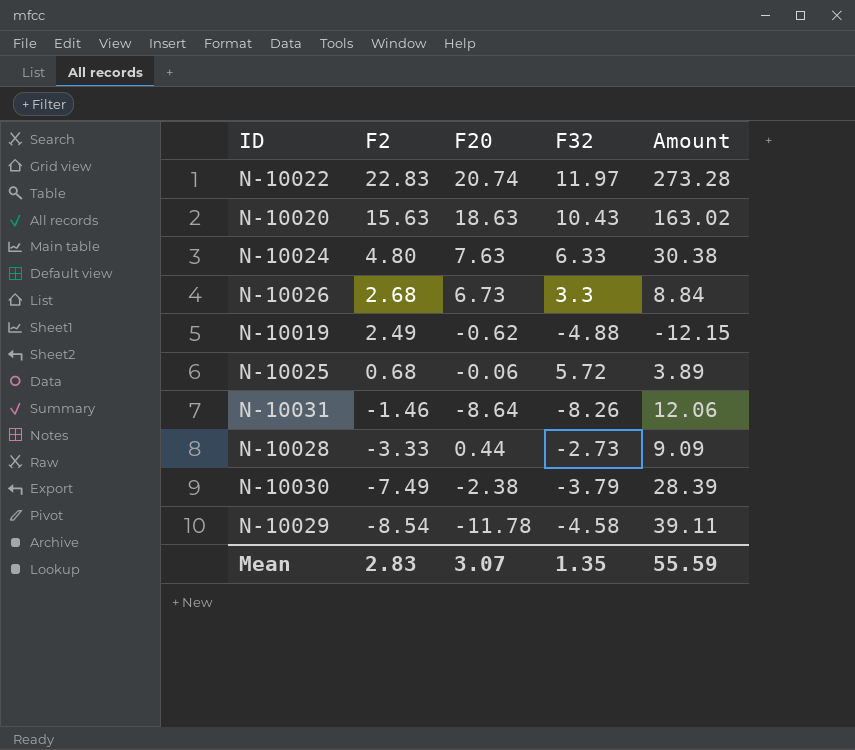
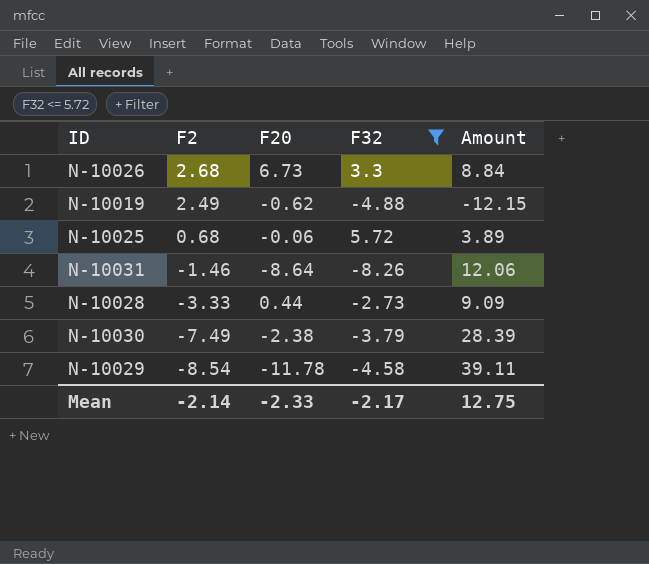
filter: none -> F32 <= 5.72
Mean | F2: 2.83 -> -2.14
Mean | F20: 3.07 -> -2.33
Mean | F32: 1.35 -> -2.17
Mean | Amount: 55.59 -> 12.75

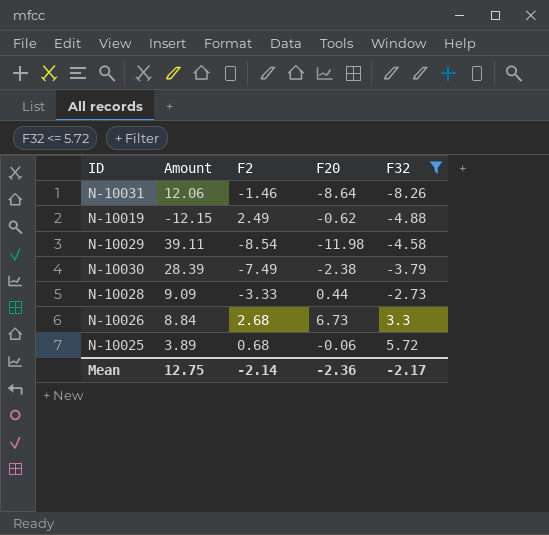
row order: F2 descending -> F32 ascending
column Amount | position: 5 -> 2
N-10029 | F20: -11.78 -> -11.98
Mean | F20: -2.33 -> -2.36

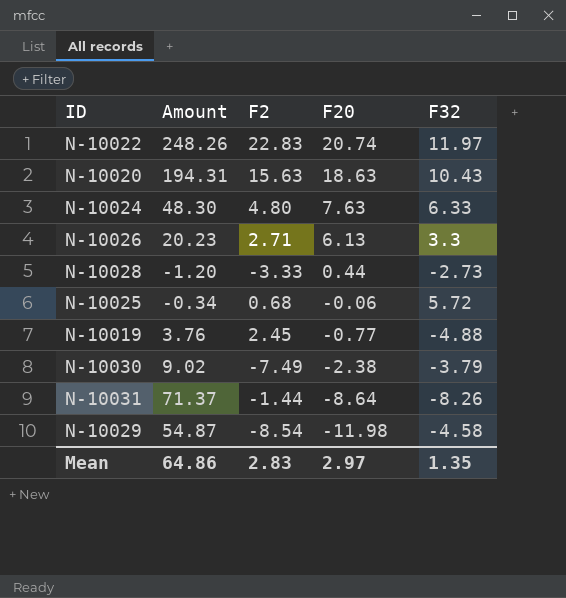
filter: F32 <= 5.72 -> none
row order: F32 ascending -> F20 descending
column Amount | formula: [F2] * [F32] -> [F20] * [F32]
N-10026 | F2: 2.68 -> 2.71
N-10026 | F20: 6.73 -> 6.13
N-10019 | F2: 2.49 -> 2.45
N-10019 | F20: -0.62 -> -0.77
N-10031 | F2: -1.46 -> -1.44
Mean | Amount: 12.75 -> 64.86
Mean | F2: -2.14 -> 2.83
Mean | F20: -2.36 -> 2.97
Mean | F32: -2.17 -> 1.35

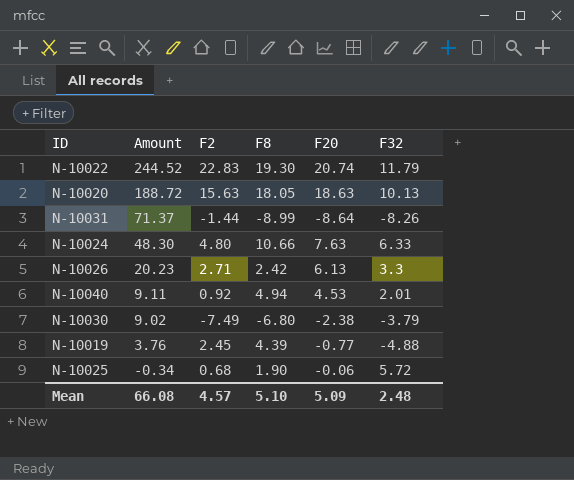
row order: F20 descending -> Amount descending
column F8 | position: none -> 4
row N-10028: -1.20 | -3.33 | 0.44 | -2.73 -> none
row N-10029: 54.87 | -8.54 | -11.98 | -4.58 -> none
N-10022 | Amount: 248.26 -> 244.52
N-10022 | F32: 11.97 -> 11.79
N-10020 | Amount: 194.31 -> 188.72
N-10020 | F32: 10.43 -> 10.13
row N-10040: none -> 9.11 | 0.92 | 4.94 | 4.53 | 2.01
Mean | Amount: 64.86 -> 66.08
Mean | F2: 2.83 -> 4.57
Mean | F20: 2.97 -> 5.09
Mean | F32: 1.35 -> 2.48

